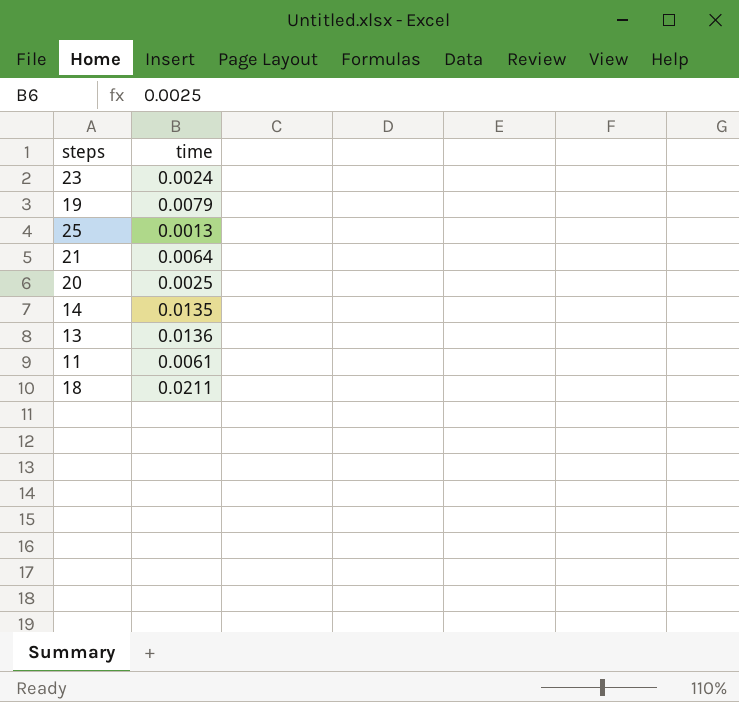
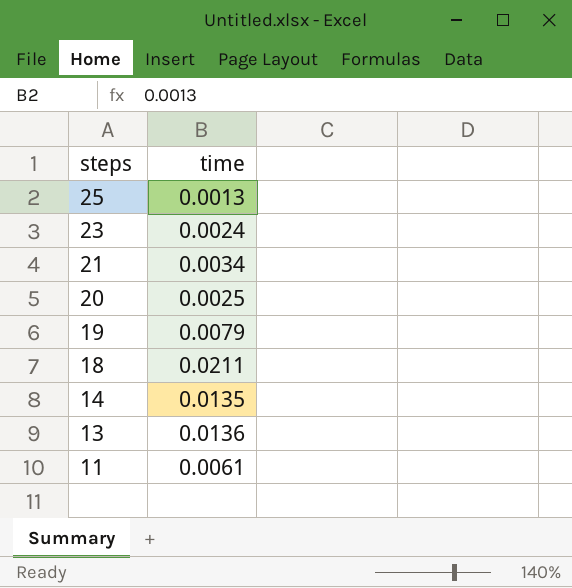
row order: none -> steps descending
21 | time: 0.0064 -> 0.0034

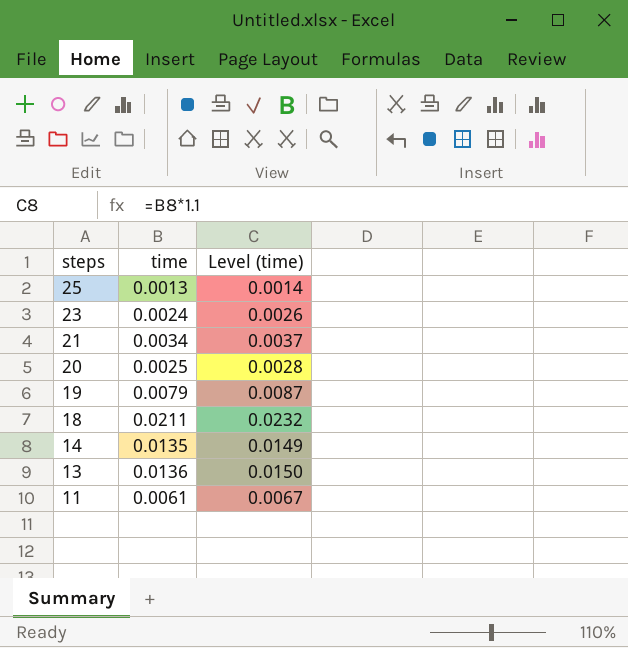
column Level (time) | formula: none -> [time] * 1.1

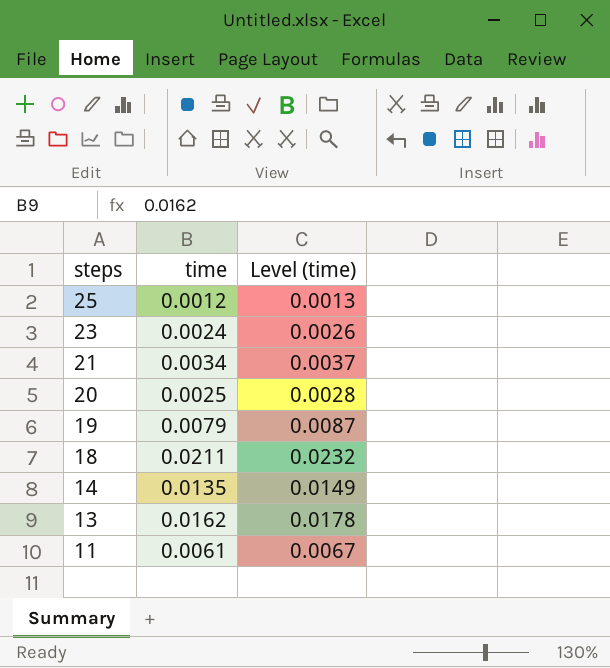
25 | time: 0.0013 -> 0.0012
25 | Level (time): 0.0014 -> 0.0013
13 | time: 0.0136 -> 0.0162
13 | Level (time): 0.0150 -> 0.0178

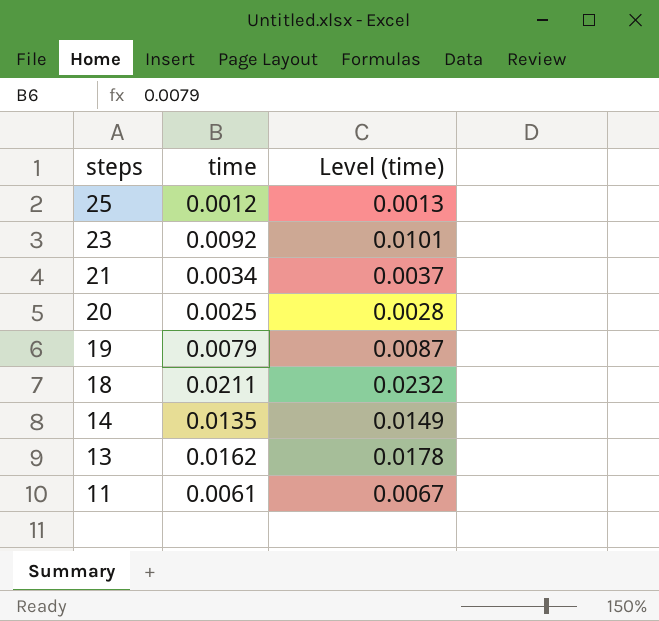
23 | time: 0.0024 -> 0.0092
23 | Level (time): 0.0026 -> 0.0101

